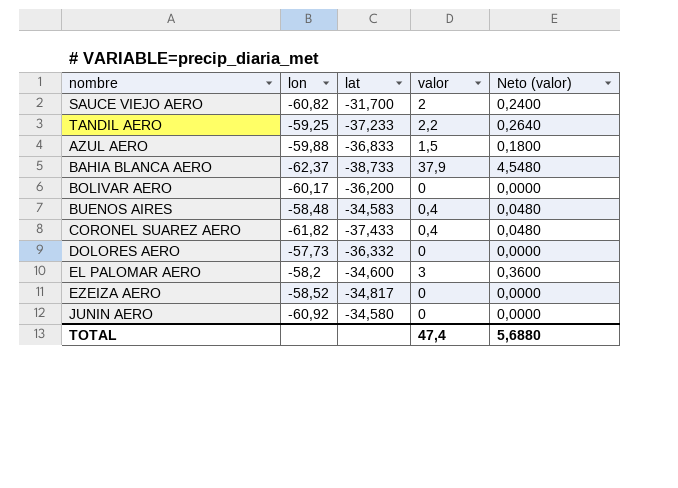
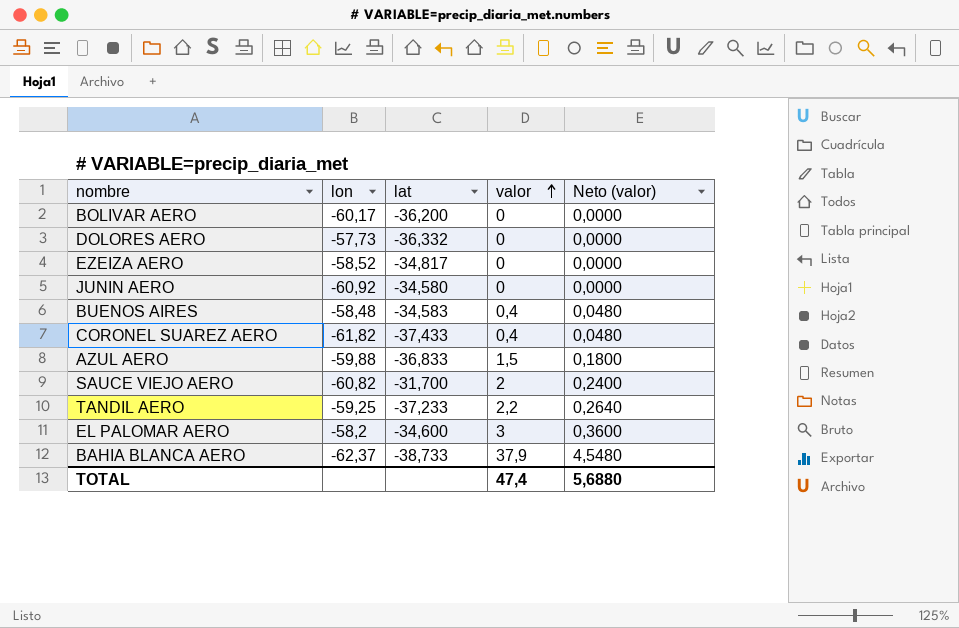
row order: none -> valor ascending

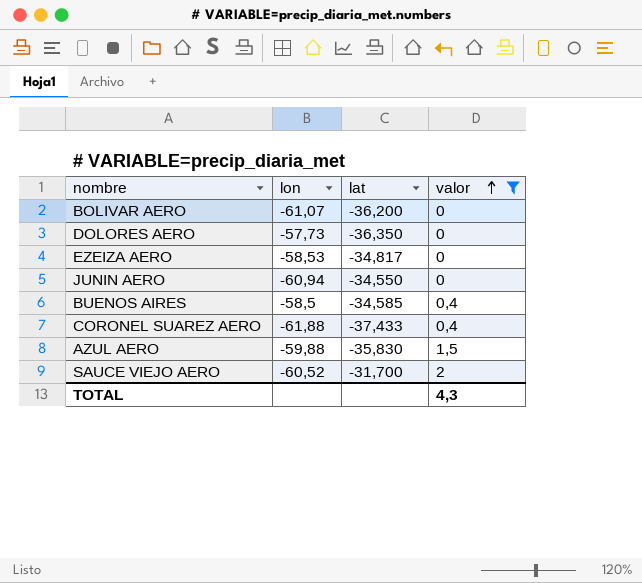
filter: none -> valor <= 2
column Neto (valor) | formula: [valor] * 0,12 -> none
BOLIVAR AERO | lon: -60,17 -> -61,07
DOLORES AERO | lat: -36,332 -> -36,350
EZEIZA AERO | lon: -58,52 -> -58,53
JUNIN AERO | lon: -60,92 -> -60,94
JUNIN AERO | lat: -34,580 -> -34,550
BUENOS AIRES | lon: -58,48 -> -58,5
BUENOS AIRES | lat: -34,583 -> -34,585
CORONEL SUAREZ AERO | lon: -61,82 -> -61,88
AZUL AERO | lat: -36,833 -> -35,830
SAUCE VIEJO AERO | lon: -60,82 -> -60,52
TOTAL | valor: 47,4 -> 4,3

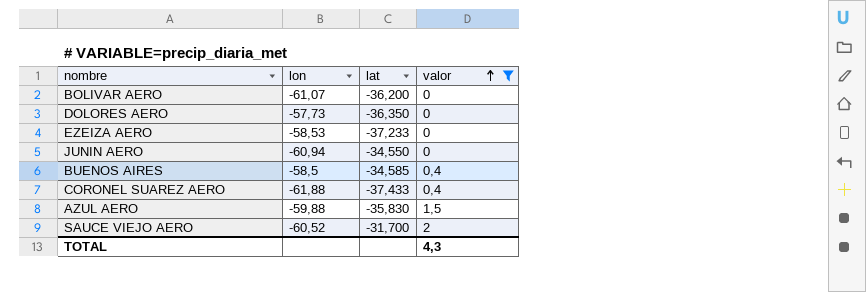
EZEIZA AERO | lat: -34,817 -> -37,233

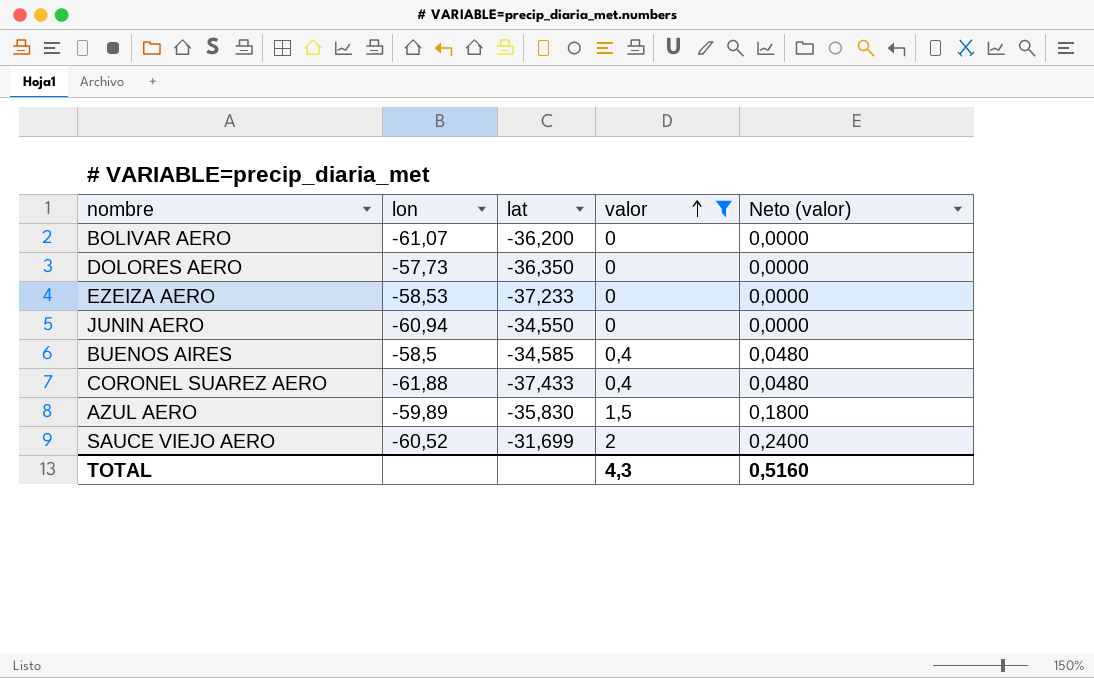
column Neto (valor) | formula: none -> [valor] * 0,12
AZUL AERO | lon: -59,88 -> -59,89
SAUCE VIEJO AERO | lat: -31,700 -> -31,699

